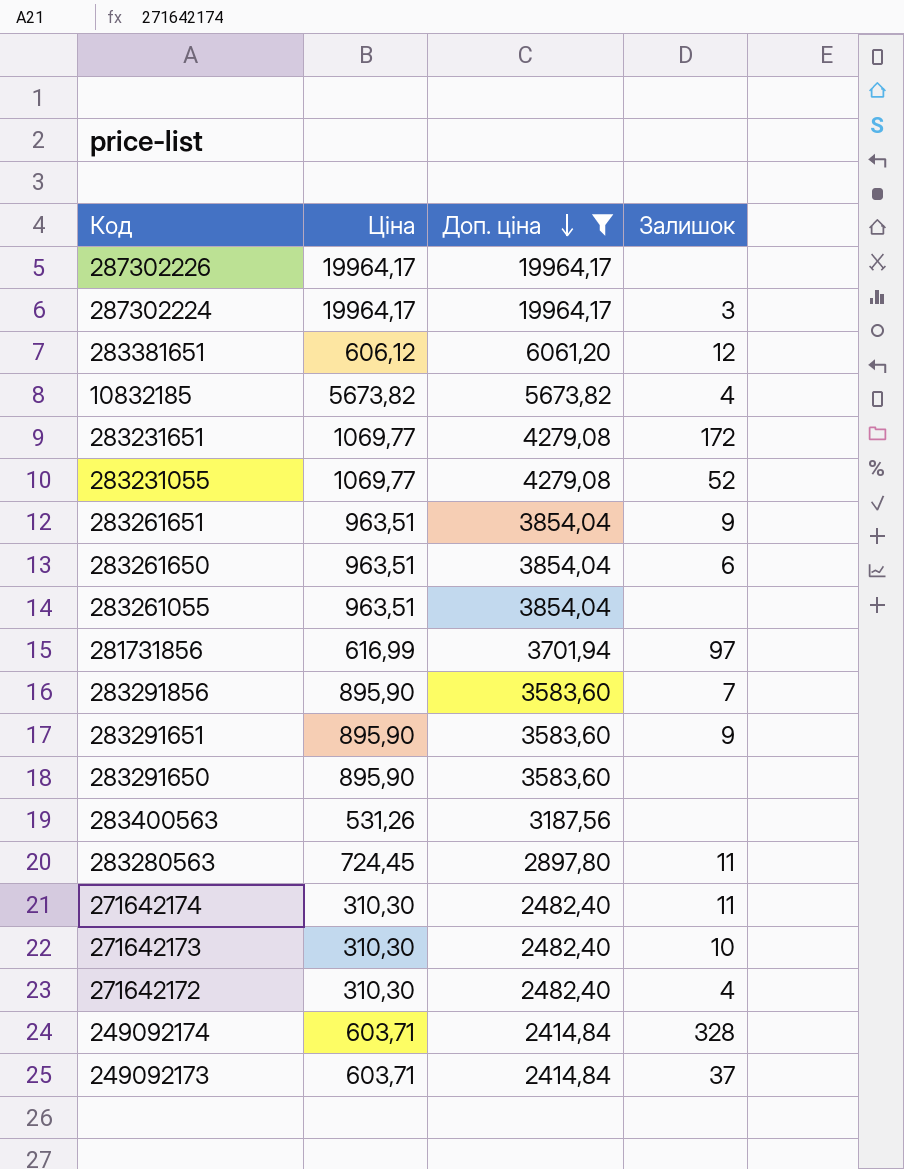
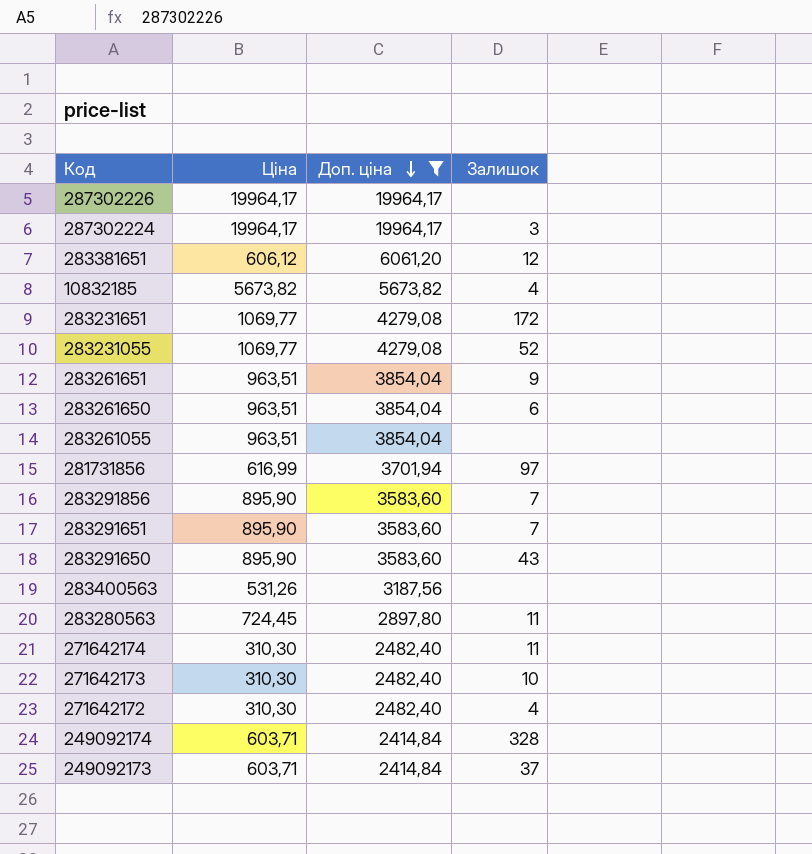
283291651 | Залишок: 9 -> 7
283291650 | Залишок: none -> 43

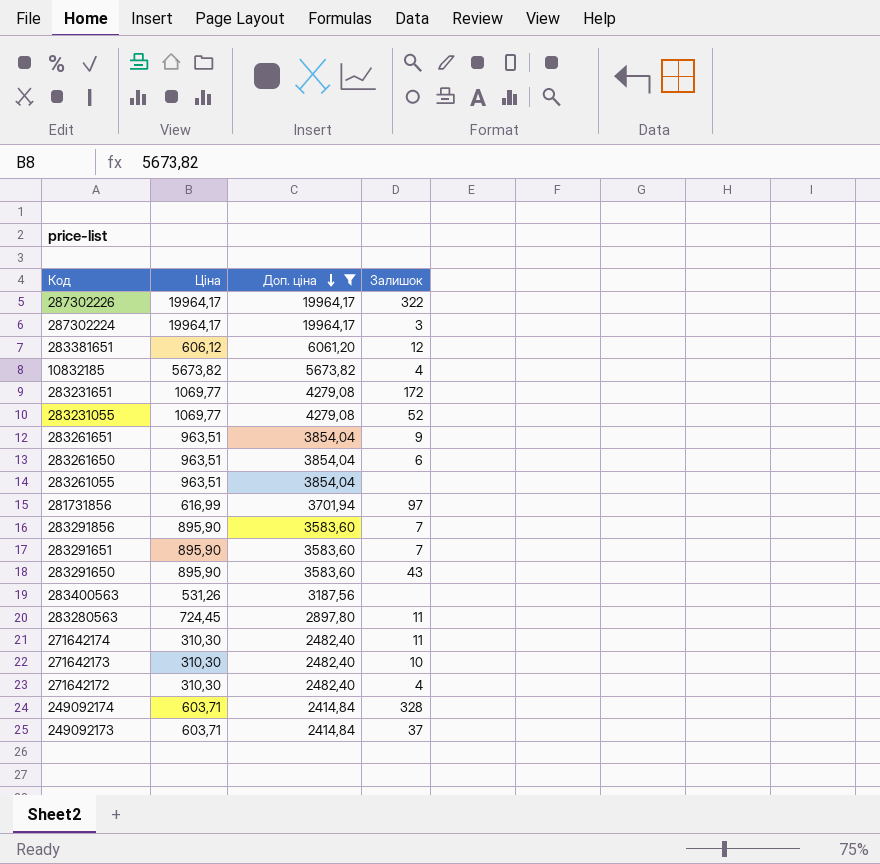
287302226 | Залишок: none -> 322

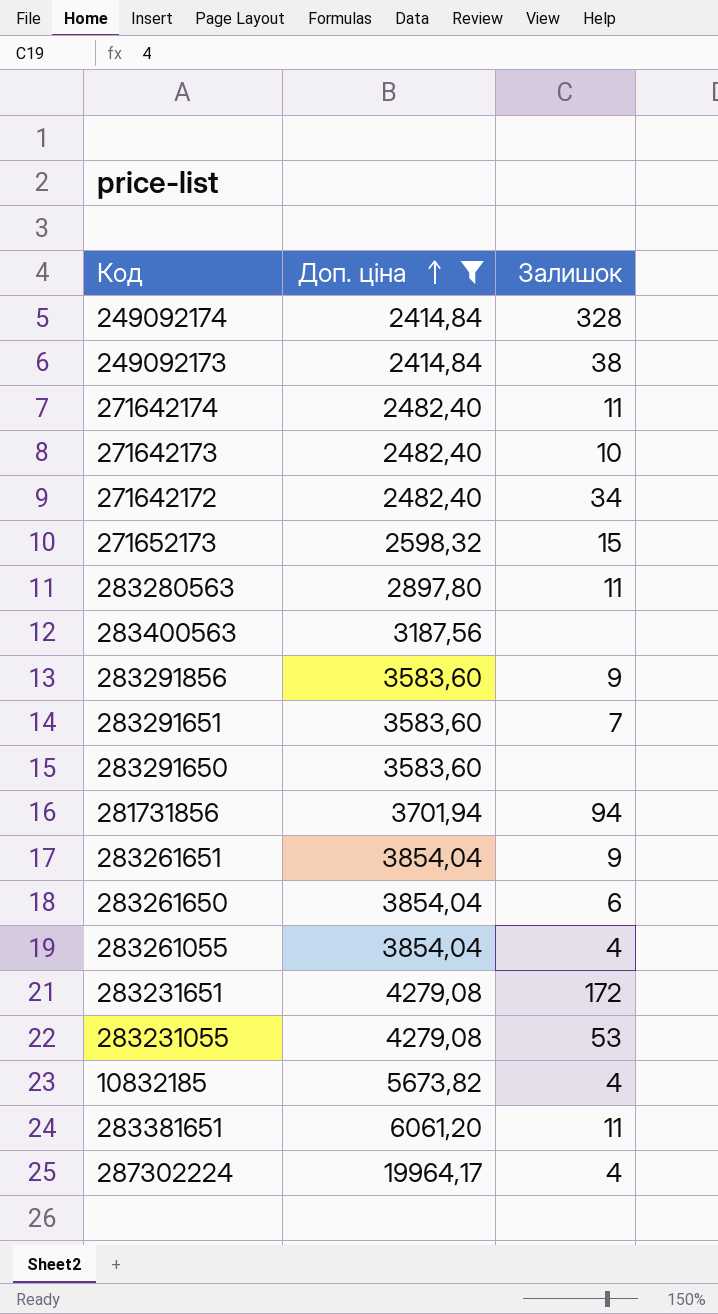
row order: Доп. ціна descending -> Доп. ціна ascending
column Ціна | position: 2 -> none
row 287302226: 19964,17 | 19964,17 | 322 -> none
249092173 | Залишок: 37 -> 38
271642172 | Залишок: 4 -> 34
row 271652173: none -> 2598,32 | 15
283291856 | Залишок: 7 -> 9
283291650 | Залишок: 43 -> none
281731856 | Залишок: 97 -> 94
283261055 | Залишок: none -> 4
283231055 | Залишок: 52 -> 53
283381651 | Залишок: 12 -> 11
287302224 | Залишок: 3 -> 4

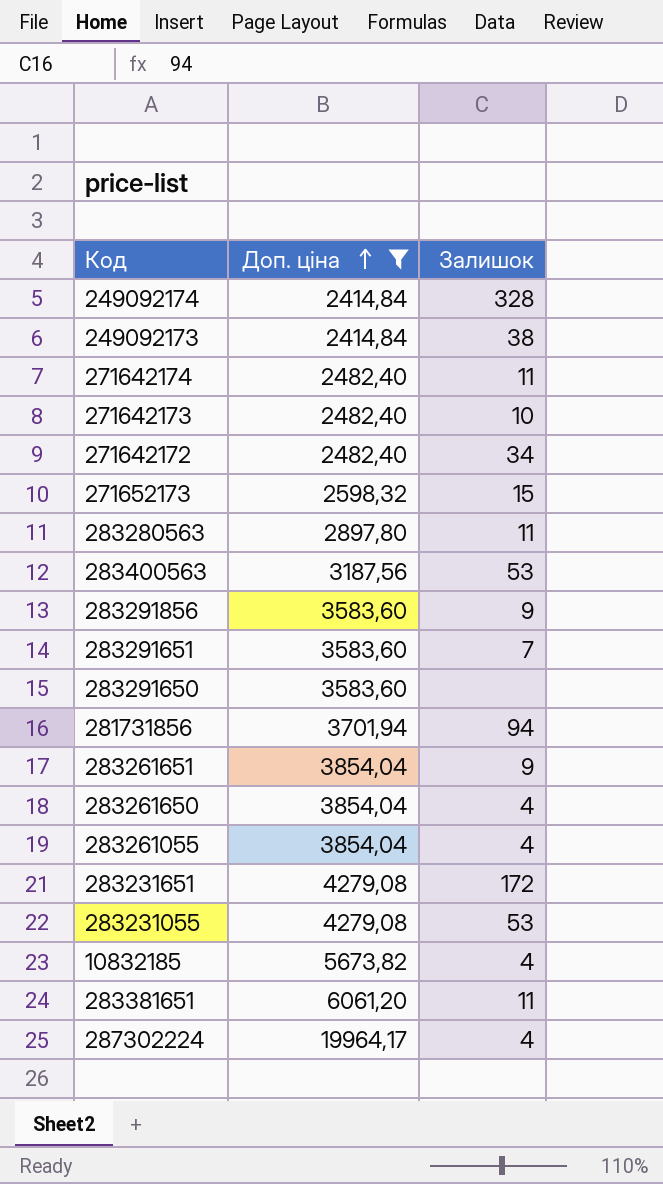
283400563 | Залишок: none -> 53
283261650 | Залишок: 6 -> 4

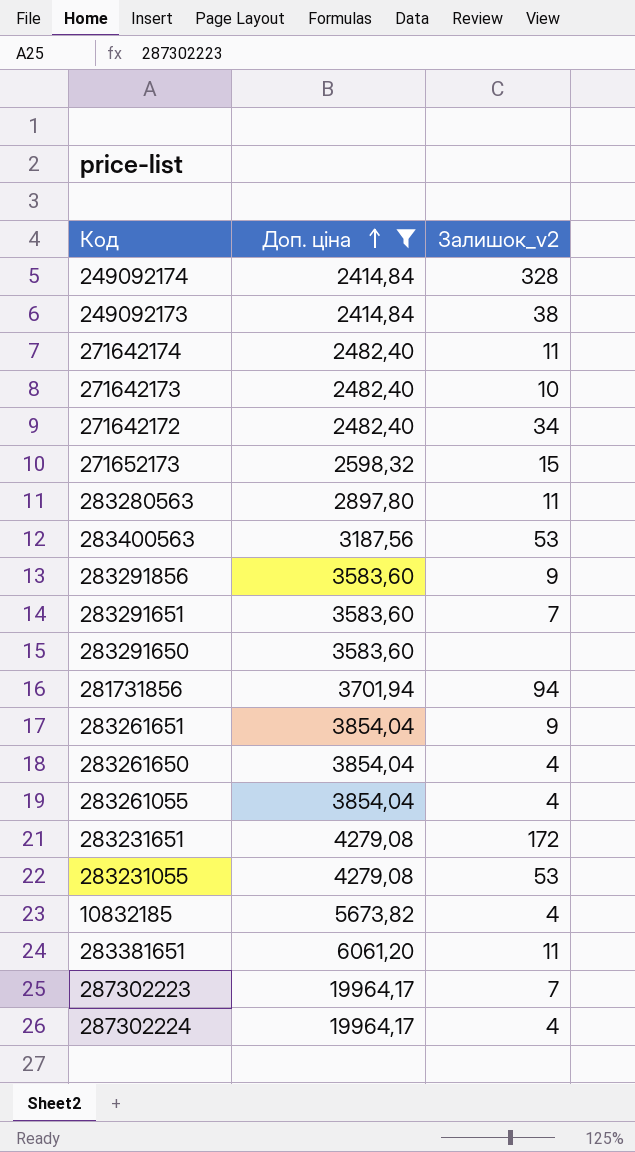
column name: Залишок -> Залишок_v2
row 287302223: none -> 19964,17 | 7

